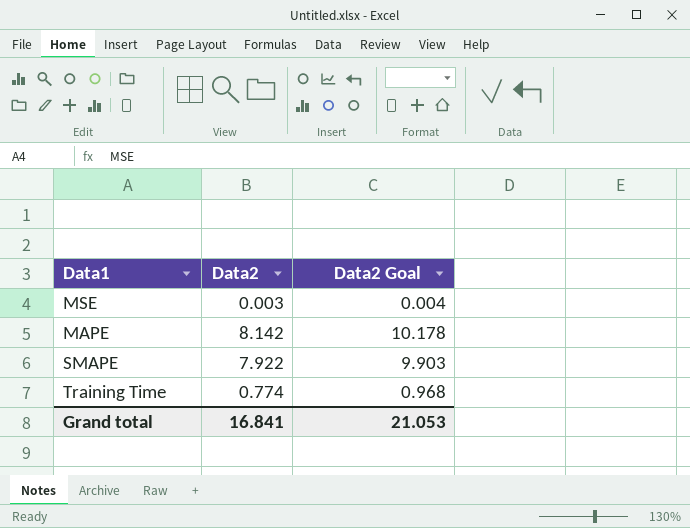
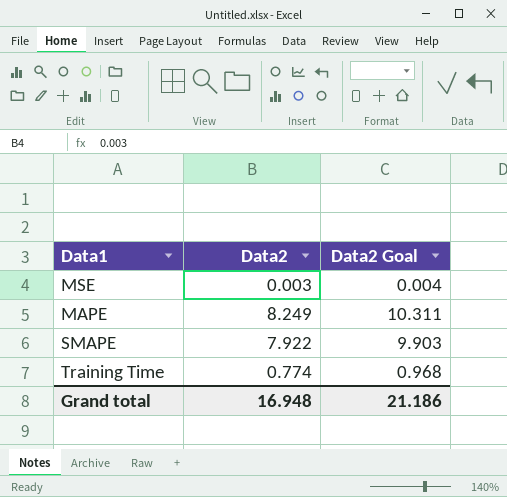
MAPE | Data2: 8.142 -> 8.249
MAPE | Data2 Goal: 10.178 -> 10.311
Grand total | Data2: 16.841 -> 16.948
Grand total | Data2 Goal: 21.053 -> 21.186

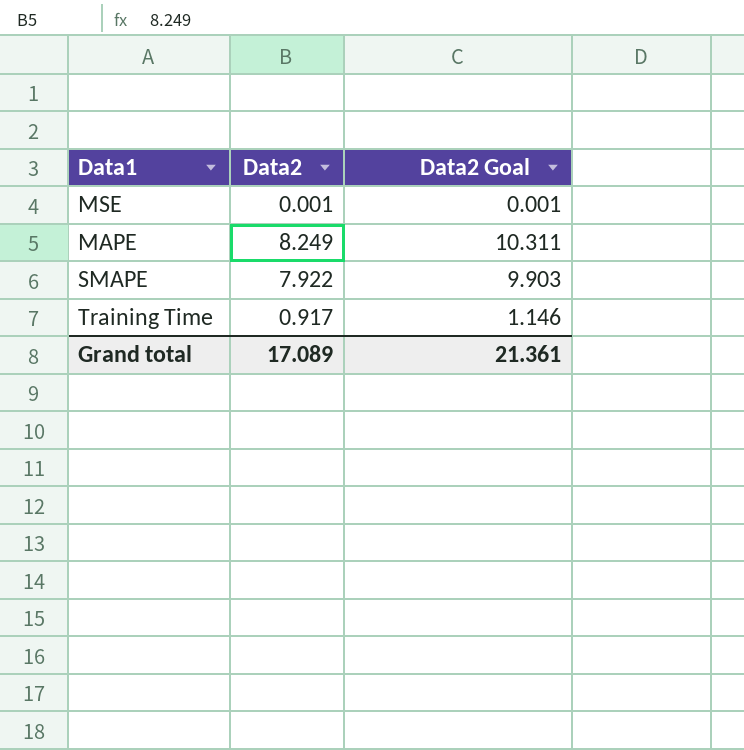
MSE | Data2: 0.003 -> 0.001
MSE | Data2 Goal: 0.004 -> 0.001
Training Time | Data2: 0.774 -> 0.917
Training Time | Data2 Goal: 0.968 -> 1.146
Grand total | Data2: 16.948 -> 17.089
Grand total | Data2 Goal: 21.186 -> 21.361

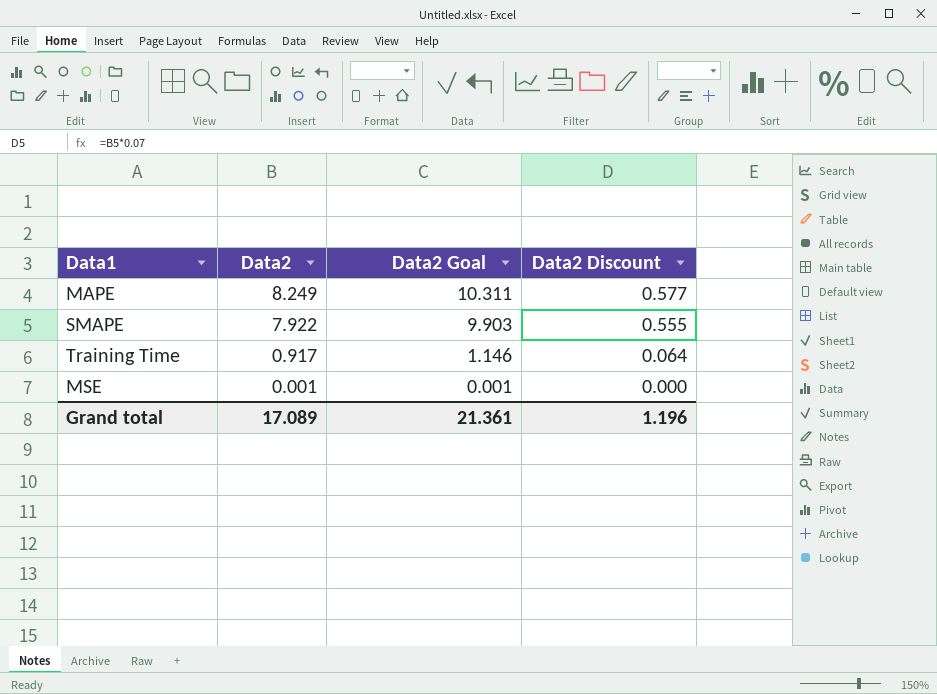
row order: none -> Data2 descending
column Data2 Discount | formula: none -> [Data2] * 0.07

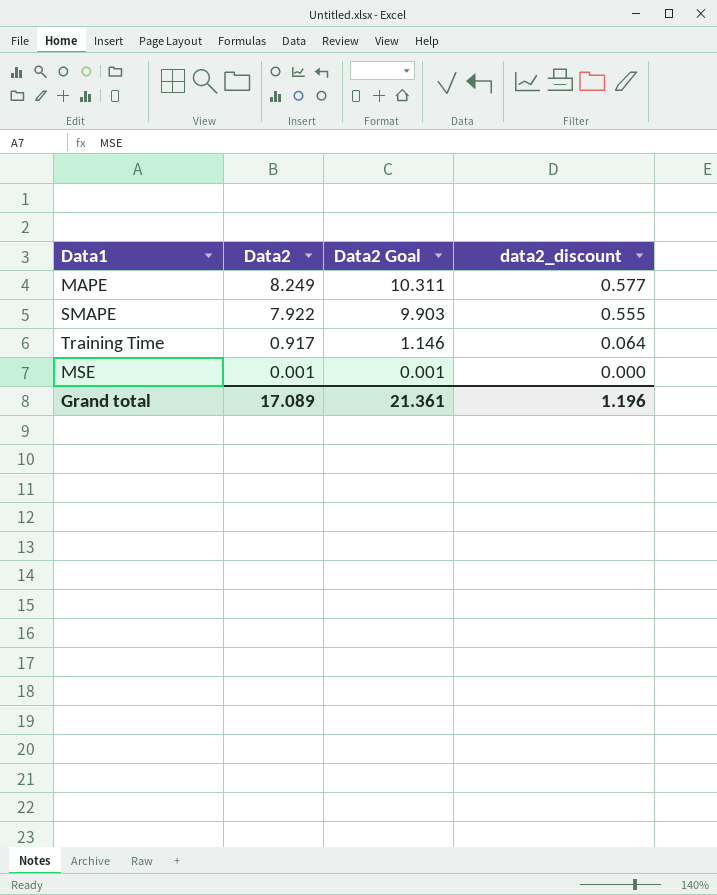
column name: Data2 Discount -> data2_discount

